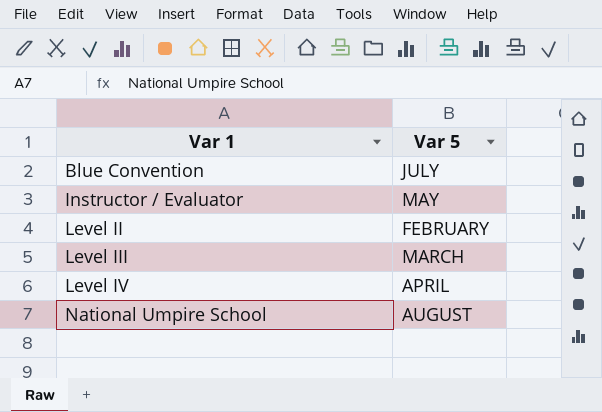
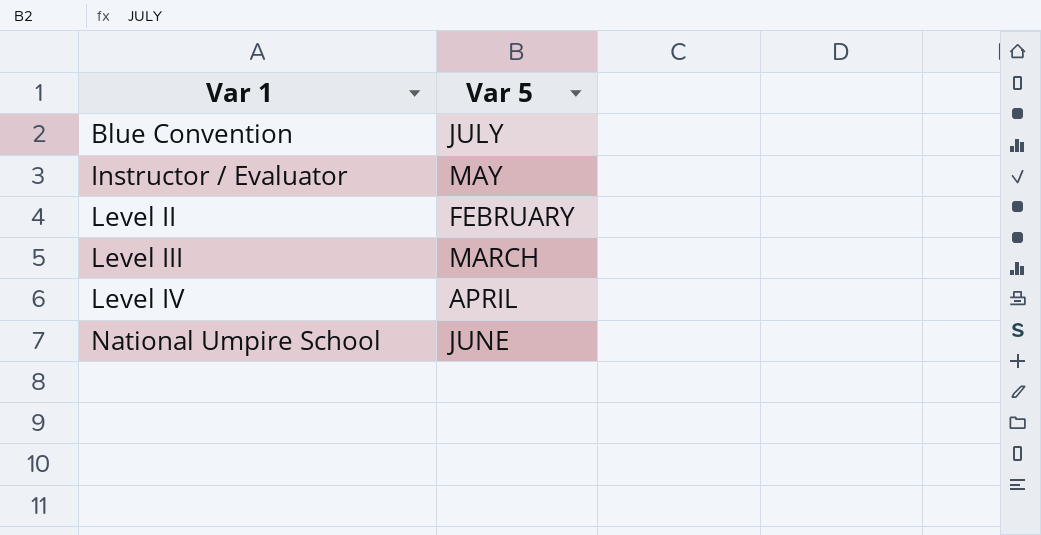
National Umpire School | Var 5: AUGUST -> JUNE

